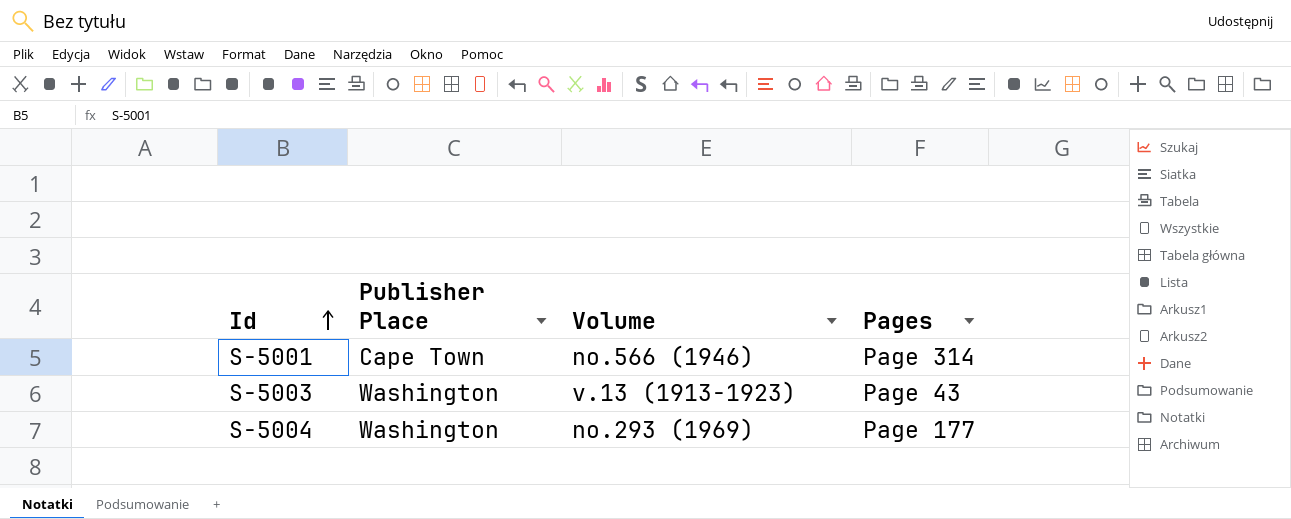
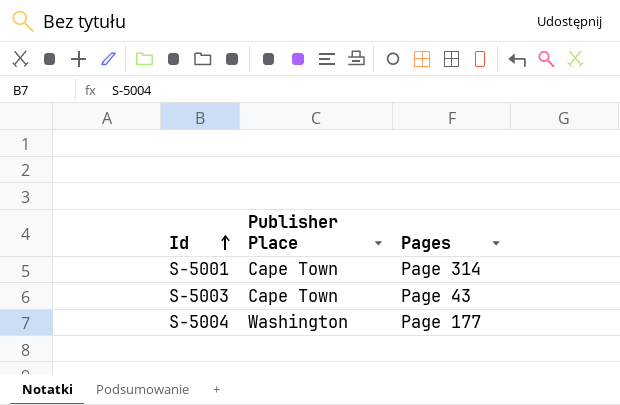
column Volume | position: 3 -> none
S-5003 | Publisher Place: Washington -> Cape Town

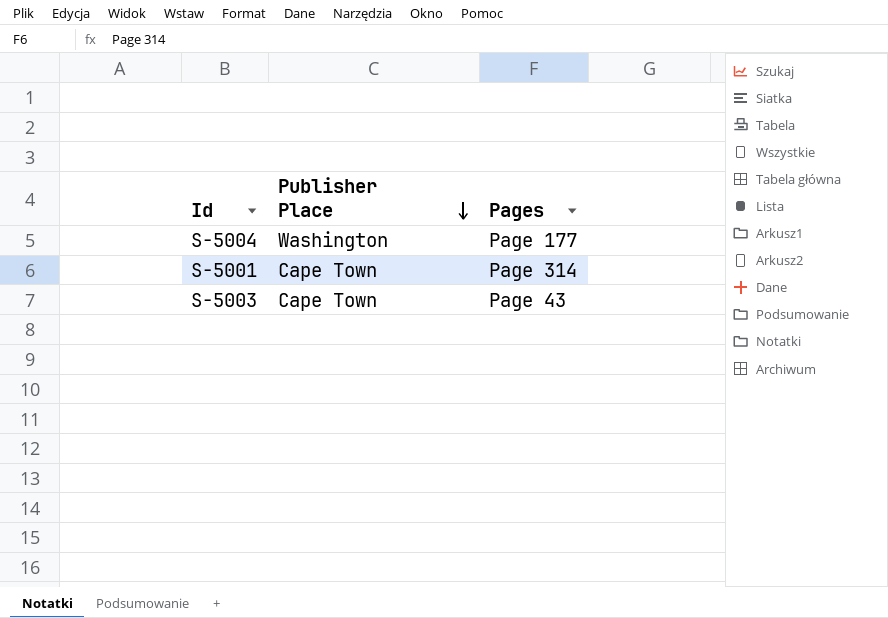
row order: Id ascending -> Publisher Place descending

